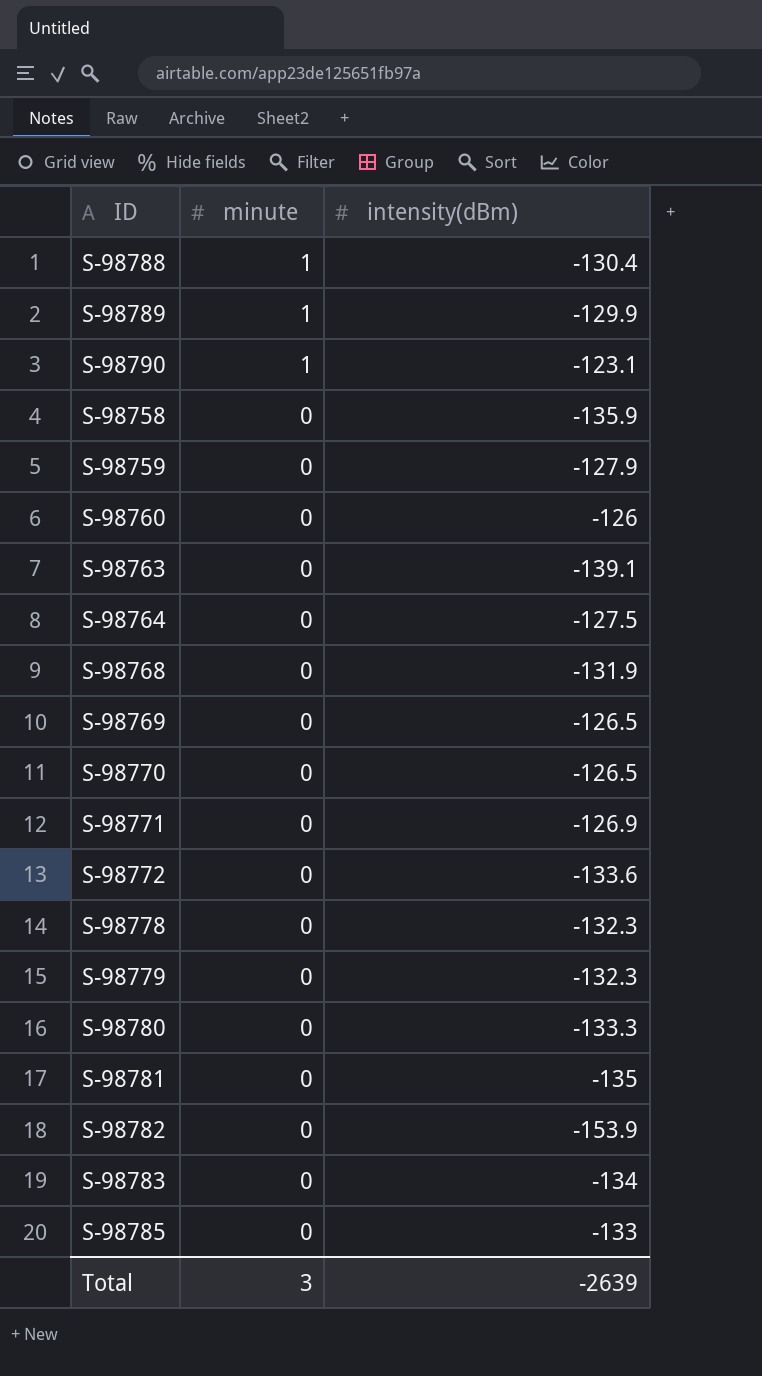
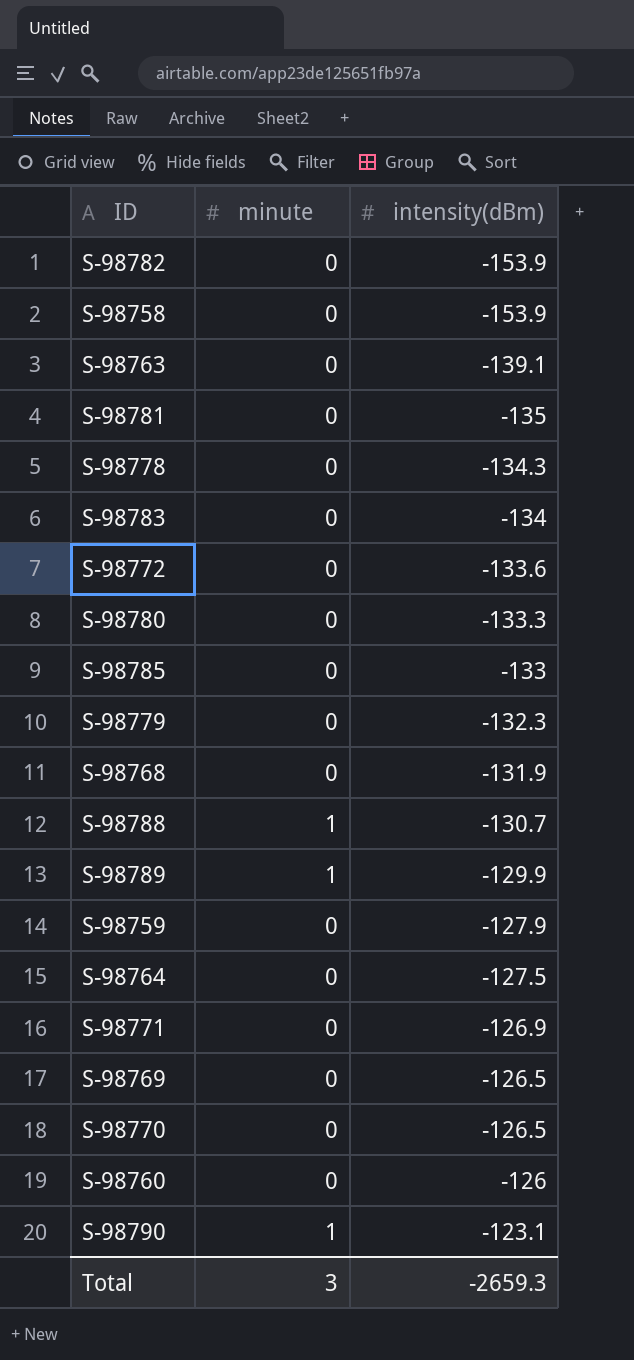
row order: minute descending -> intensity(dBm) ascending
S-98758 | intensity(dBm): -135.9 -> -153.9
S-98778 | intensity(dBm): -132.3 -> -134.3
S-98788 | intensity(dBm): -130.4 -> -130.7
Total | intensity(dBm): -2639 -> -2659.3

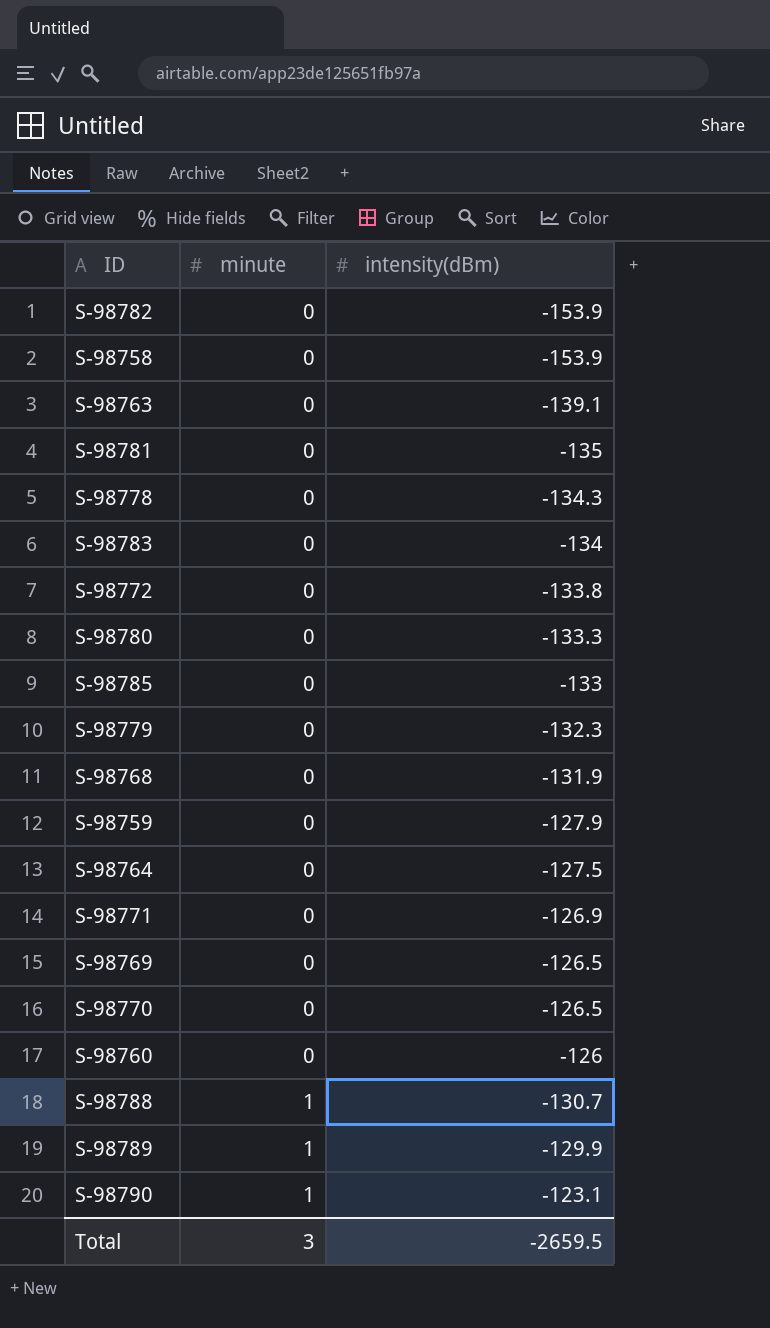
row order: intensity(dBm) ascending -> minute ascending
S-98772 | intensity(dBm): -133.6 -> -133.8
Total | intensity(dBm): -2659.3 -> -2659.5

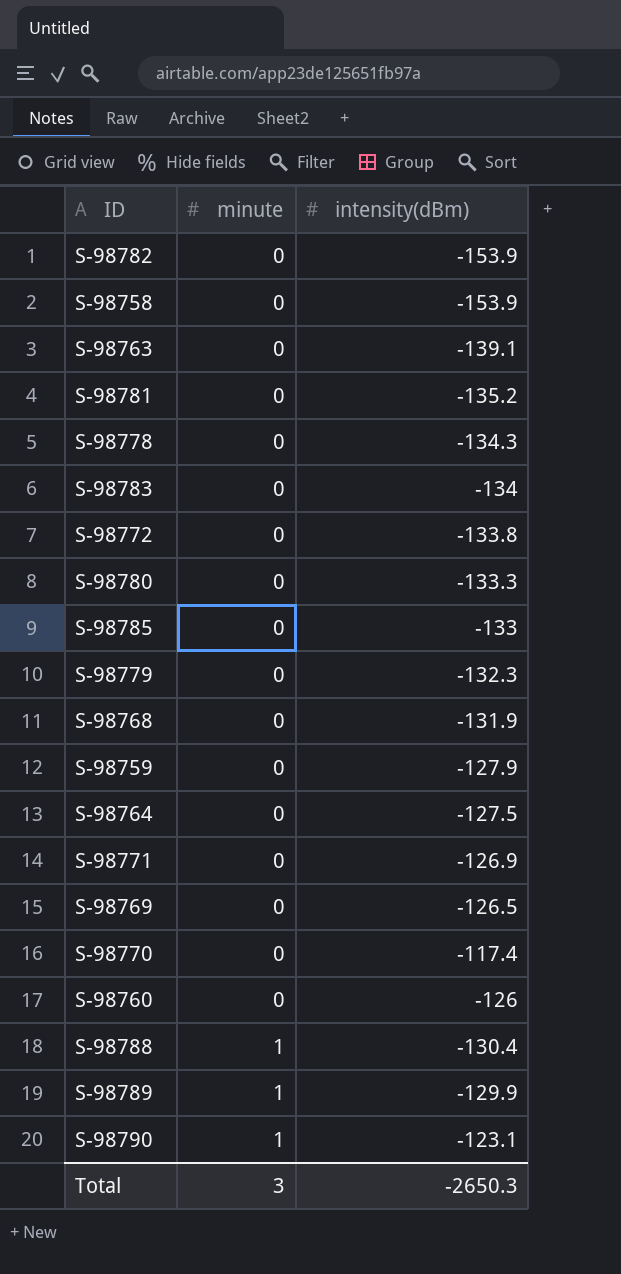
S-98781 | intensity(dBm): -135 -> -135.2
S-98770 | intensity(dBm): -126.5 -> -117.4
S-98788 | intensity(dBm): -130.7 -> -130.4
Total | intensity(dBm): -2659.5 -> -2650.3

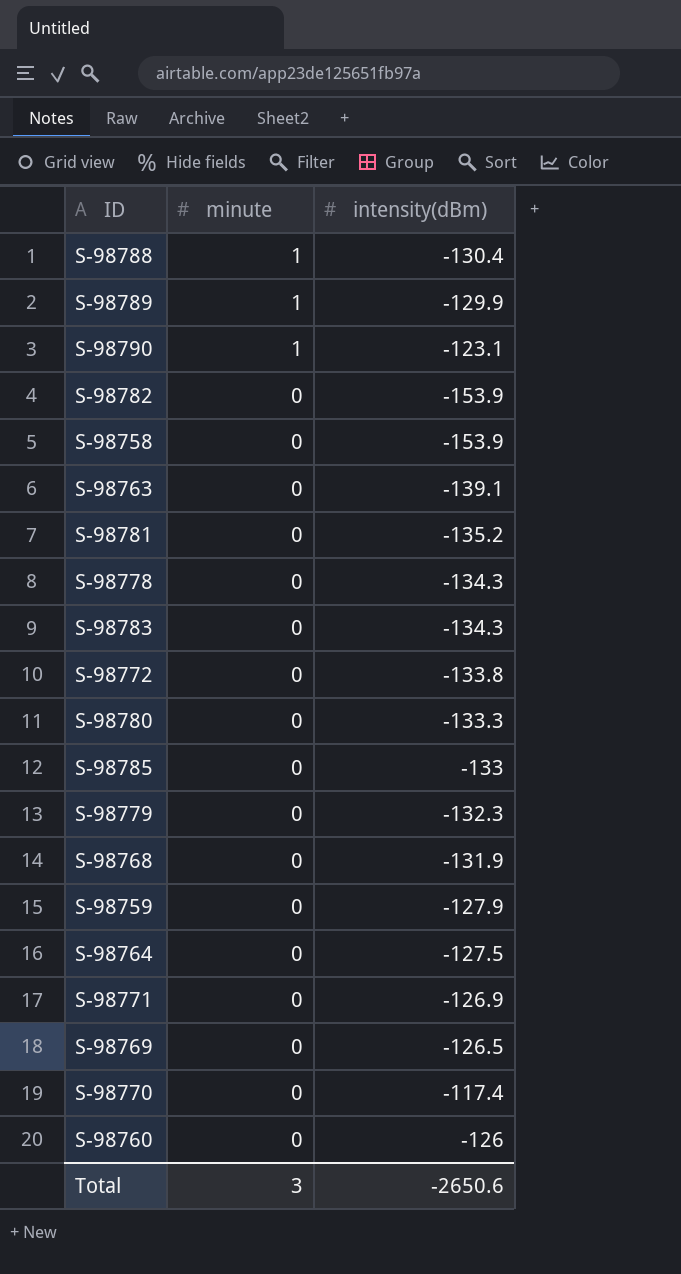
row order: minute ascending -> minute descending
S-98783 | intensity(dBm): -134 -> -134.3
Total | intensity(dBm): -2650.3 -> -2650.6

